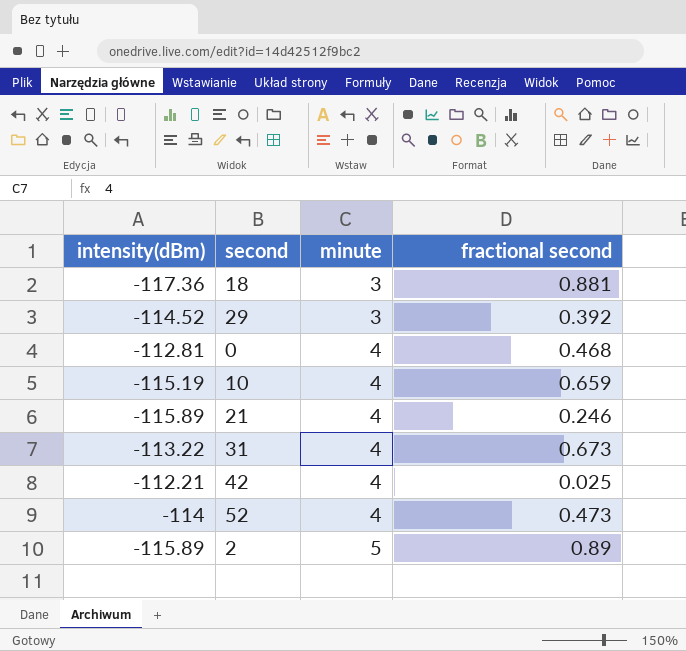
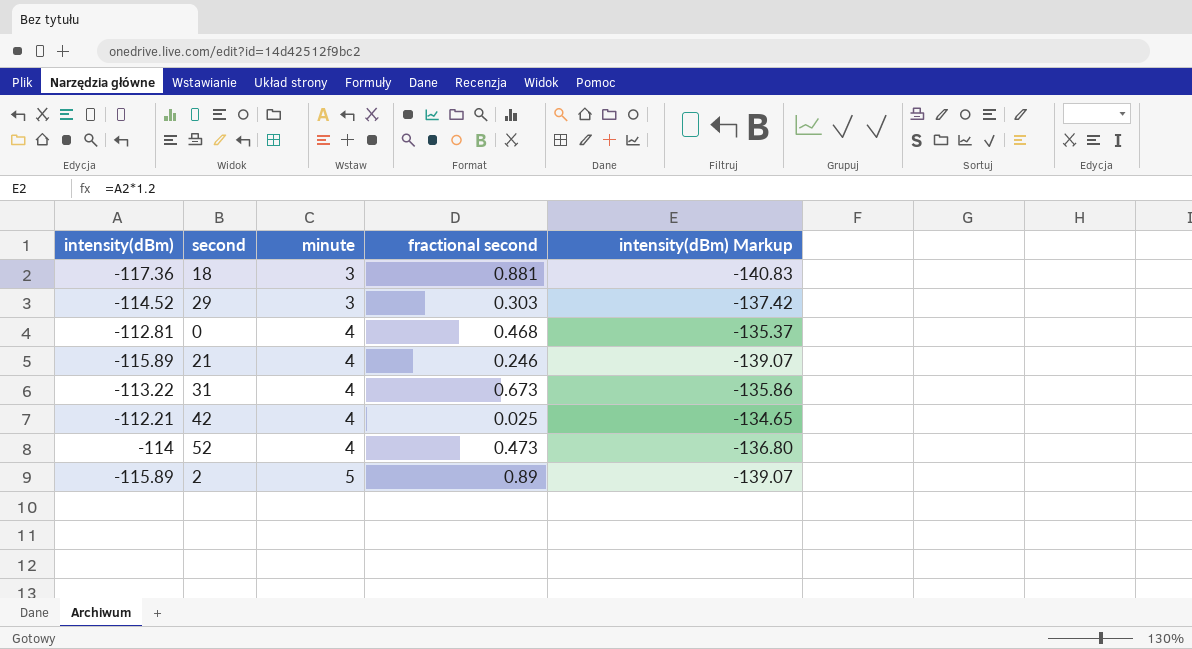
column intensity(dBm) Markup | formula: none -> [intensity(dBm)] * 1.2
row 10: -115.19 | 4 | 0.659 -> none
29 | fractional second: 0.392 -> 0.303

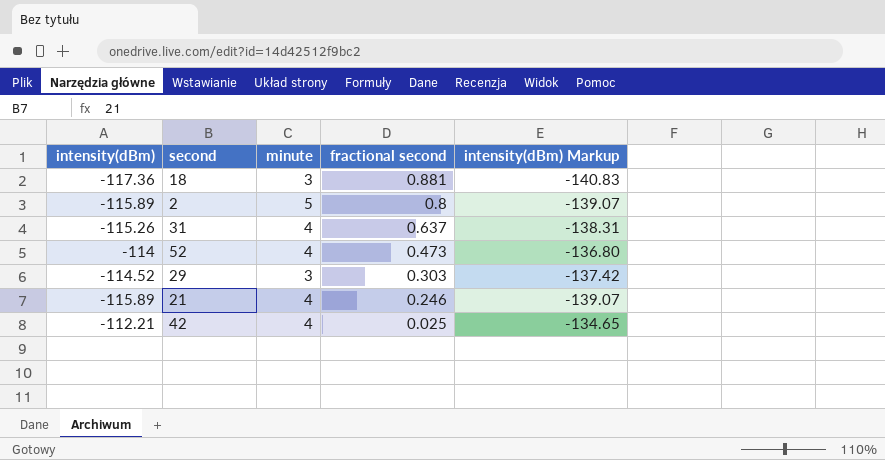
row order: minute ascending -> fractional second descending
row 0: -112.81 | 4 | 0.468 | -135.37 -> none
2 | fractional second: 0.89 -> 0.8
31 | intensity(dBm): -113.22 -> -115.26
31 | fractional second: 0.673 -> 0.637
31 | intensity(dBm) Markup: -135.86 -> -138.31

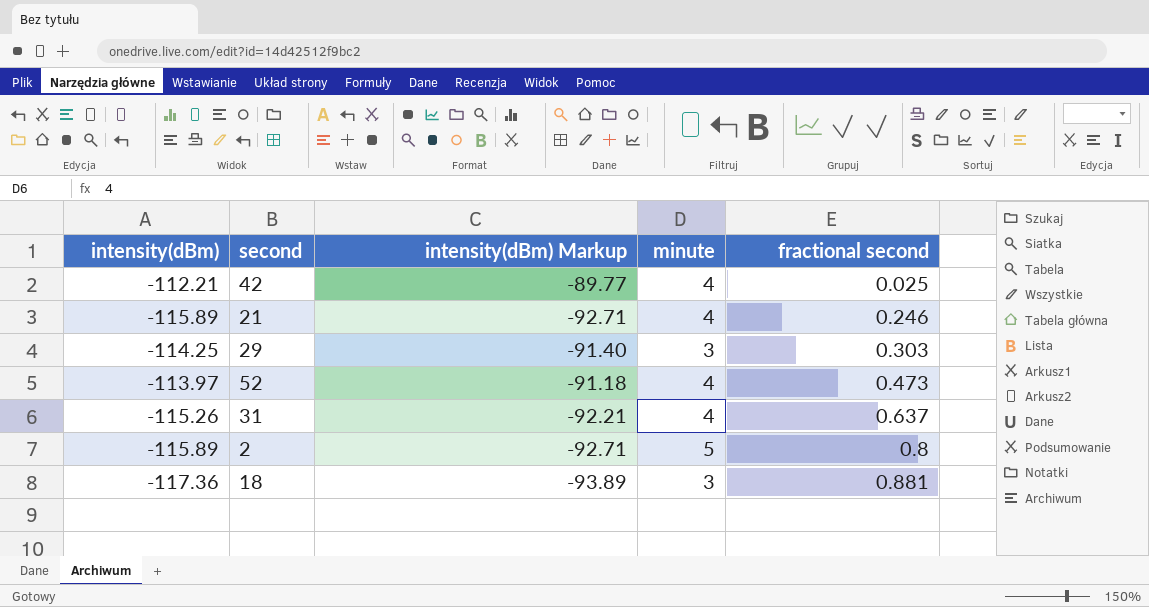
row order: fractional second descending -> fractional second ascending
column intensity(dBm) Markup | formula: [intensity(dBm)] * 1.2 -> [intensity(dBm)] * 0.8
column intensity(dBm) Markup | position: 5 -> 3
29 | intensity(dBm): -114.52 -> -114.25
52 | intensity(dBm): -114 -> -113.97

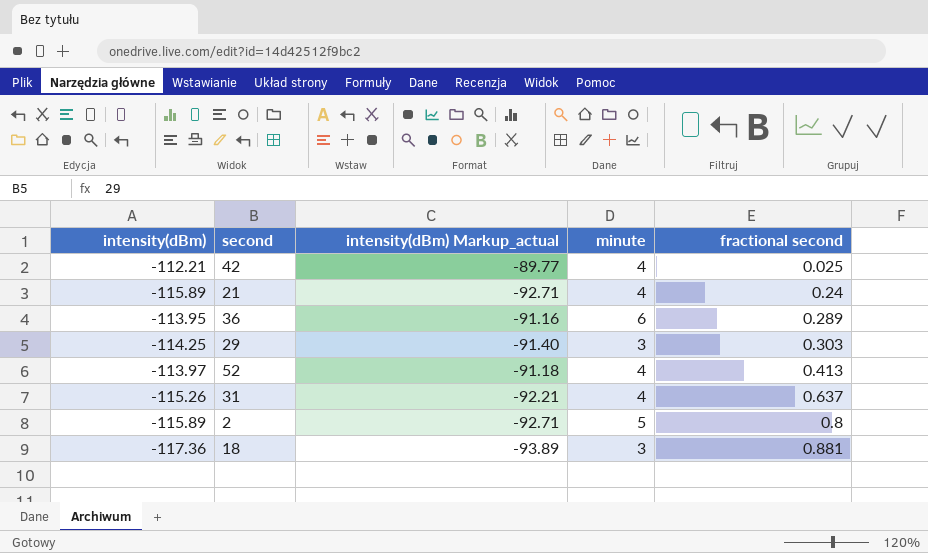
column name: intensity(dBm) Markup -> intensity(dBm) Markup_actual
21 | fractional second: 0.246 -> 0.24
row 36: none -> -113.95 | -91.16 | 6 | 0.289
52 | fractional second: 0.473 -> 0.413

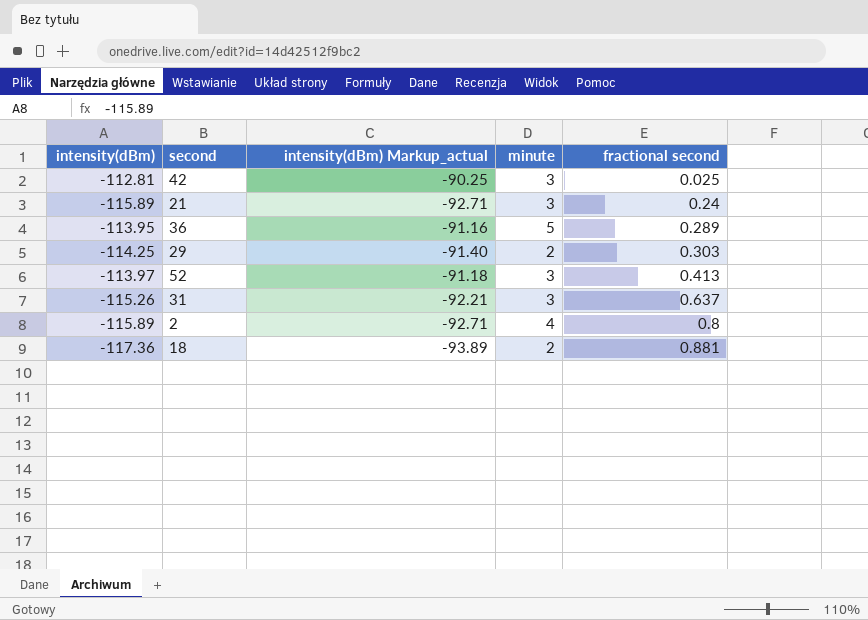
42 | intensity(dBm): -112.21 -> -112.81
42 | intensity(dBm) Markup_actual: -89.77 -> -90.25
42 | minute: 4 -> 3
21 | minute: 4 -> 3
36 | minute: 6 -> 5
29 | minute: 3 -> 2
52 | minute: 4 -> 3
31 | minute: 4 -> 3
2 | minute: 5 -> 4
18 | minute: 3 -> 2

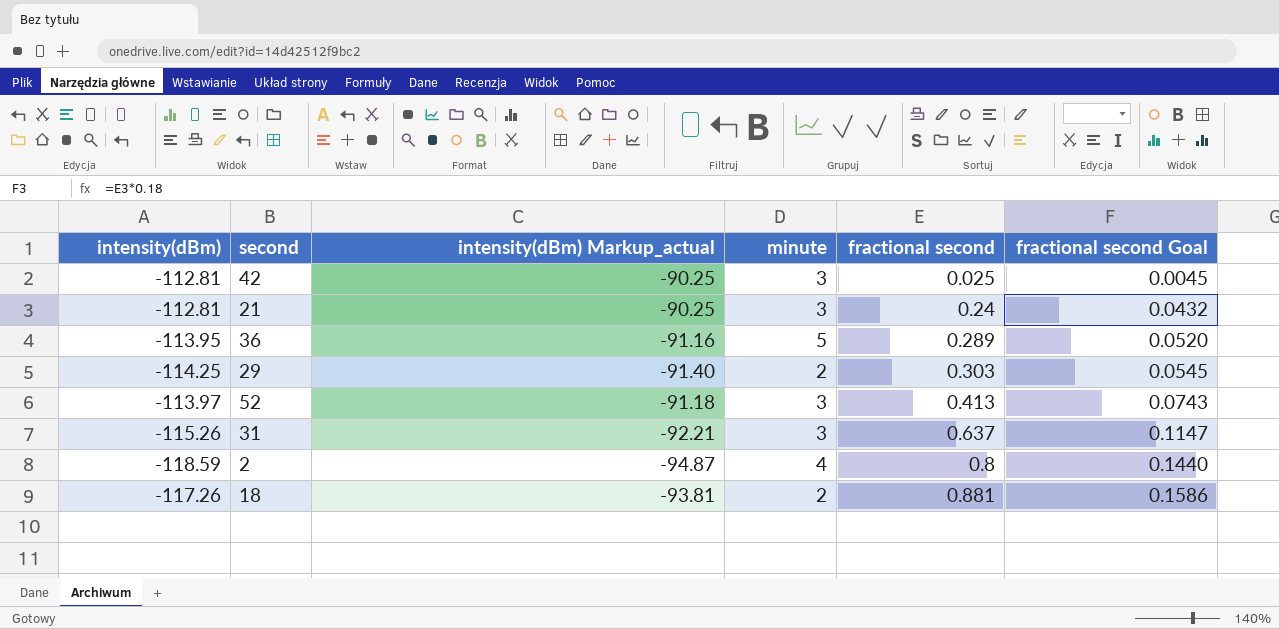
column fractional second Goal | formula: none -> [fractional second] * 0.18
21 | intensity(dBm): -115.89 -> -112.81
21 | intensity(dBm) Markup_actual: -92.71 -> -90.25
2 | intensity(dBm): -115.89 -> -118.59
2 | intensity(dBm) Markup_actual: -92.71 -> -94.87
18 | intensity(dBm): -117.36 -> -117.26
18 | intensity(dBm) Markup_actual: -93.89 -> -93.81

